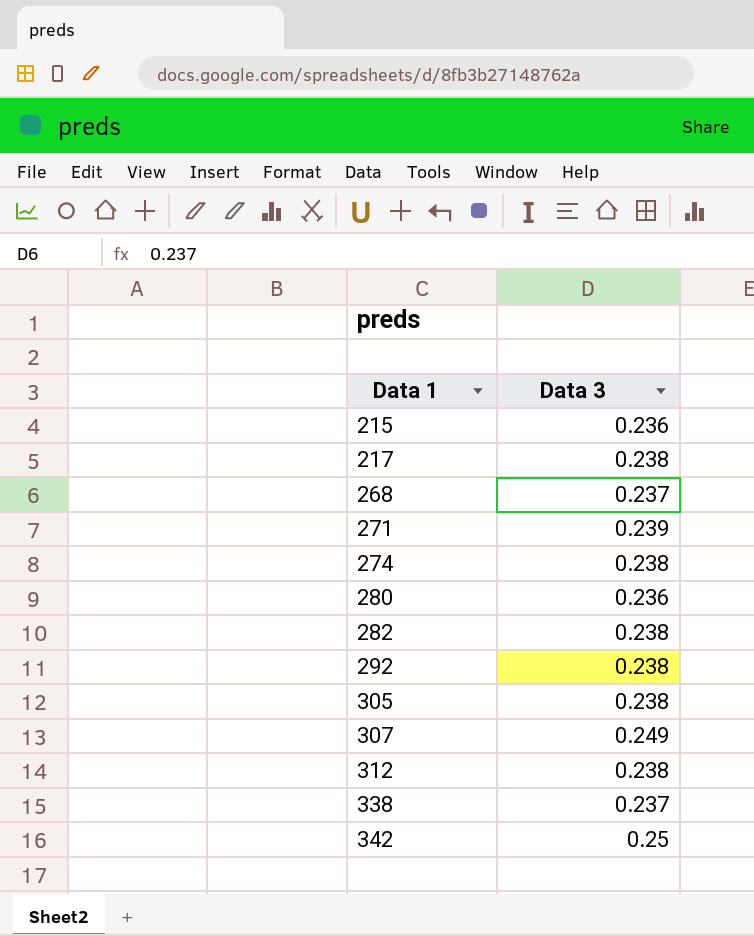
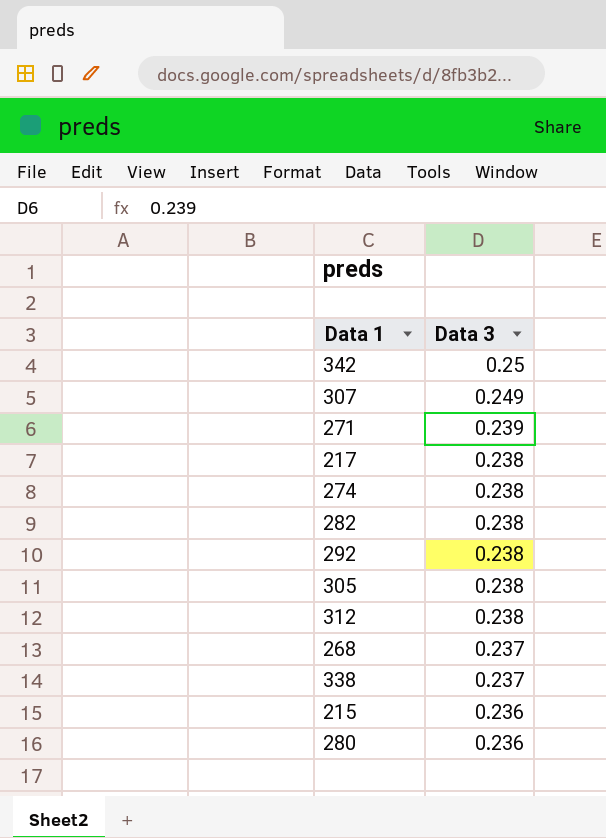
row order: Data 1 ascending -> Data 3 descending

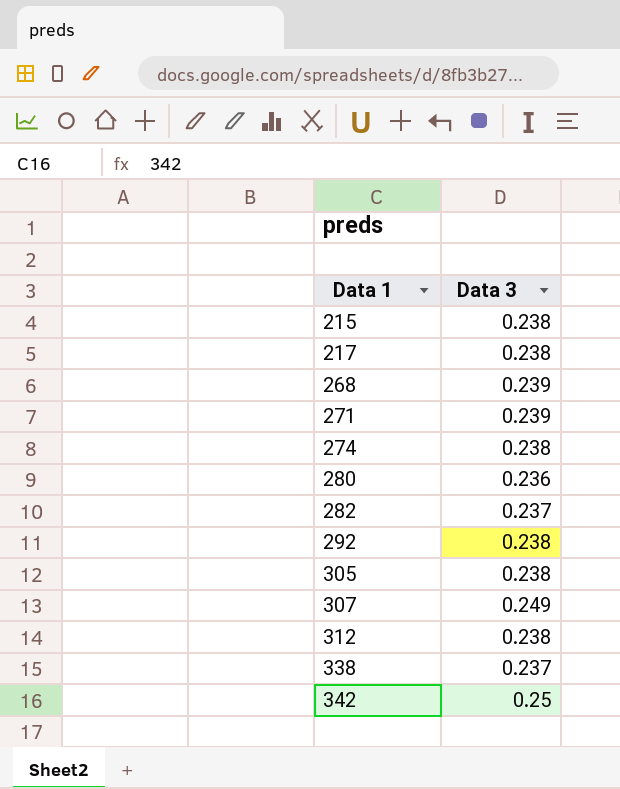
row order: Data 3 descending -> Data 1 ascending
215 | Data 3: 0.236 -> 0.238
268 | Data 3: 0.237 -> 0.239
282 | Data 3: 0.238 -> 0.237

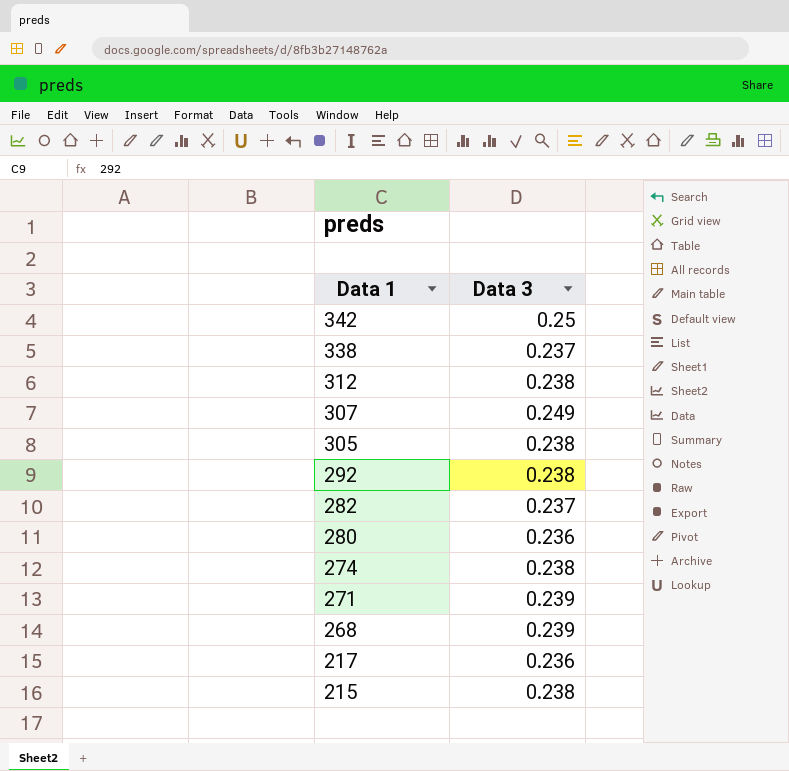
row order: Data 1 ascending -> Data 1 descending
217 | Data 3: 0.238 -> 0.236

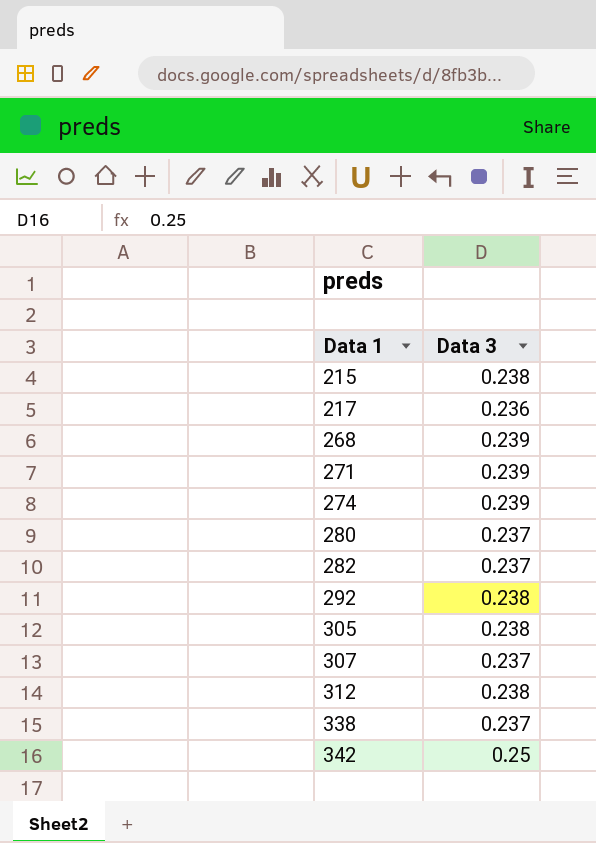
row order: Data 1 descending -> Data 1 ascending
274 | Data 3: 0.238 -> 0.239
280 | Data 3: 0.236 -> 0.237
307 | Data 3: 0.249 -> 0.237

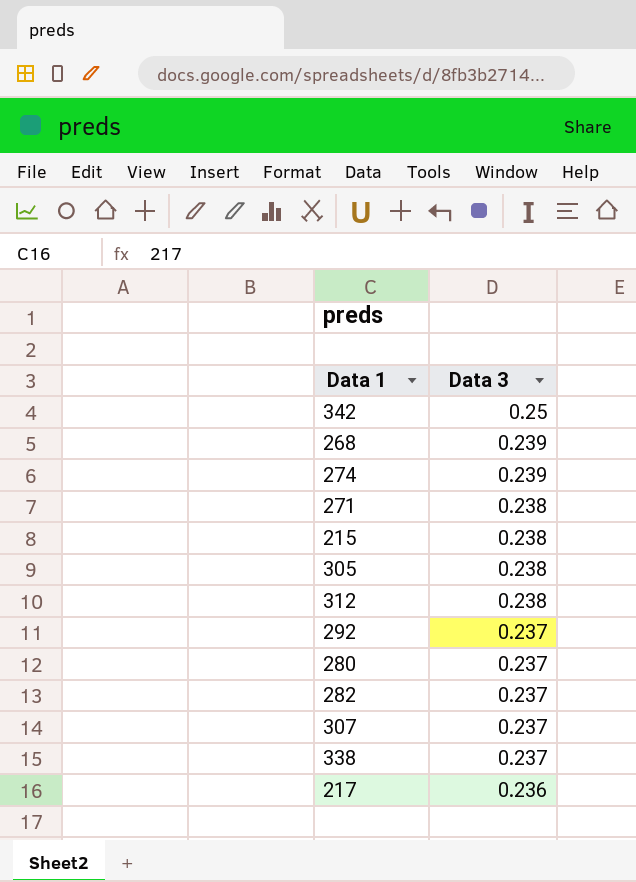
row order: Data 1 ascending -> Data 3 descending
271 | Data 3: 0.239 -> 0.238
292 | Data 3: 0.238 -> 0.237

